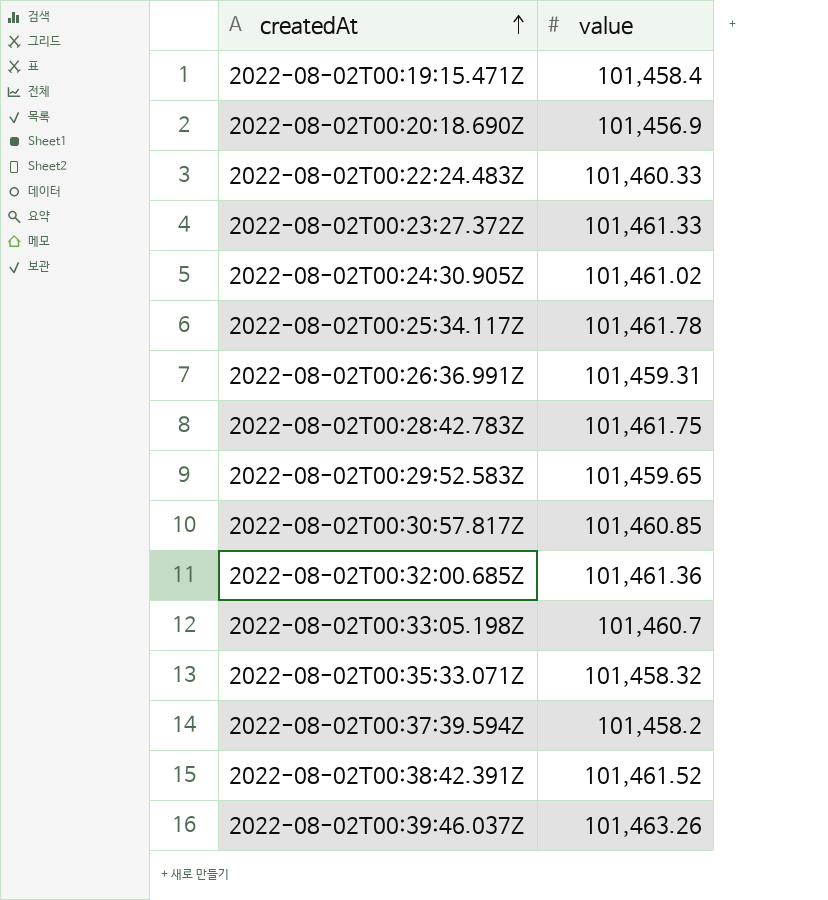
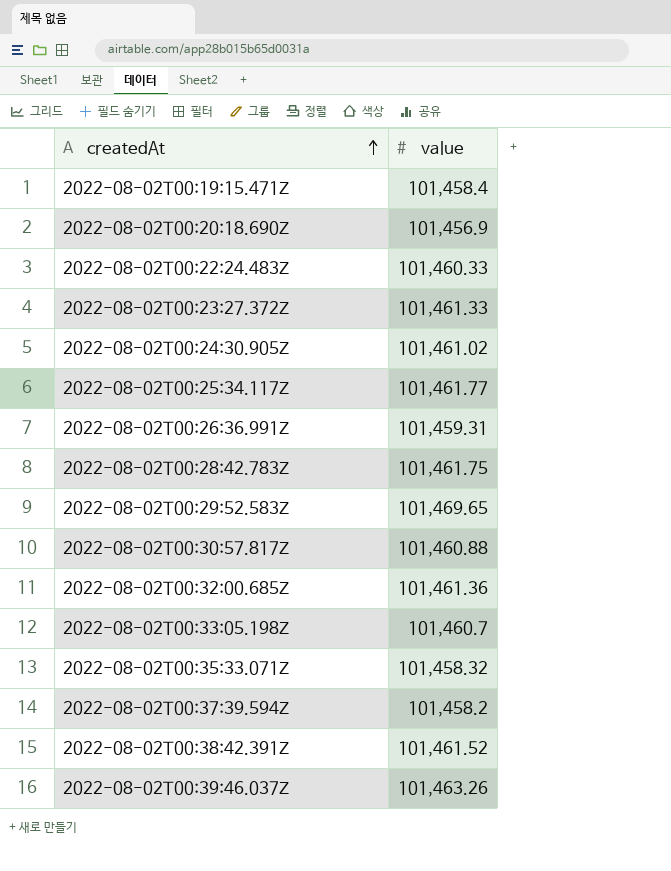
2022-08-02T00:25:34.117Z | value: 101,461.78 -> 101,461.77
2022-08-02T00:29:52.583Z | value: 101,459.65 -> 101,469.65
2022-08-02T00:30:57.817Z | value: 101,460.85 -> 101,460.88

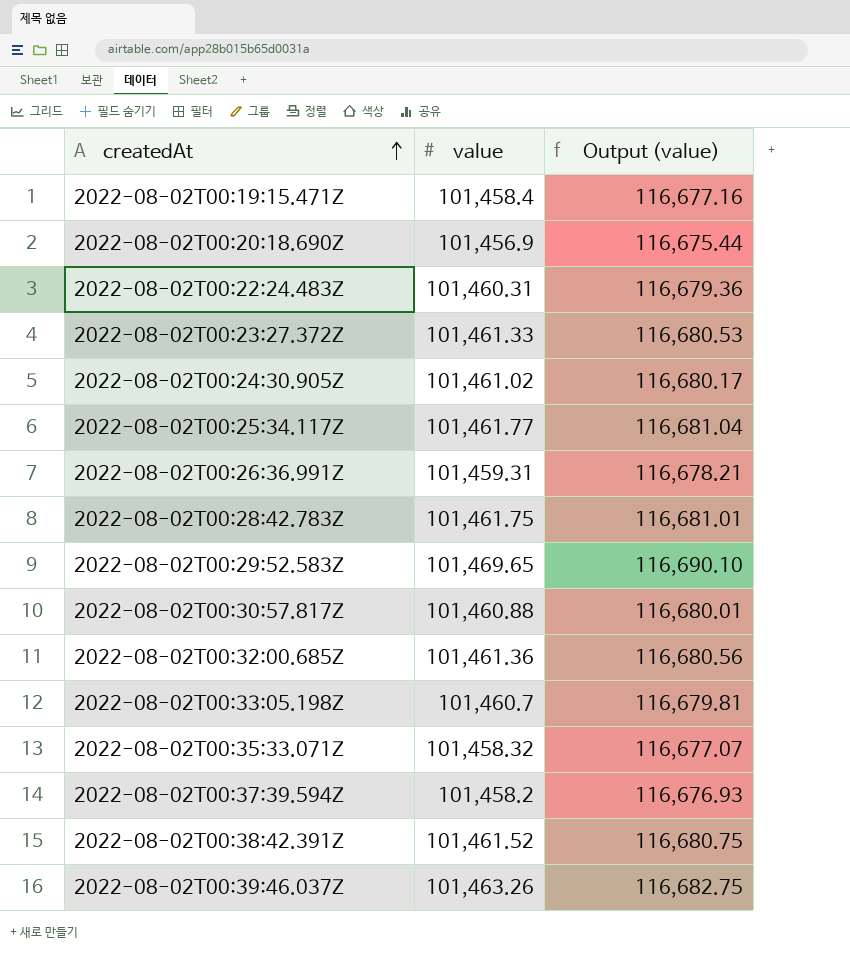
column Output (value) | formula: none -> [value] * 1.15
2022-08-02T00:22:24.483Z | value: 101,460.33 -> 101,460.31

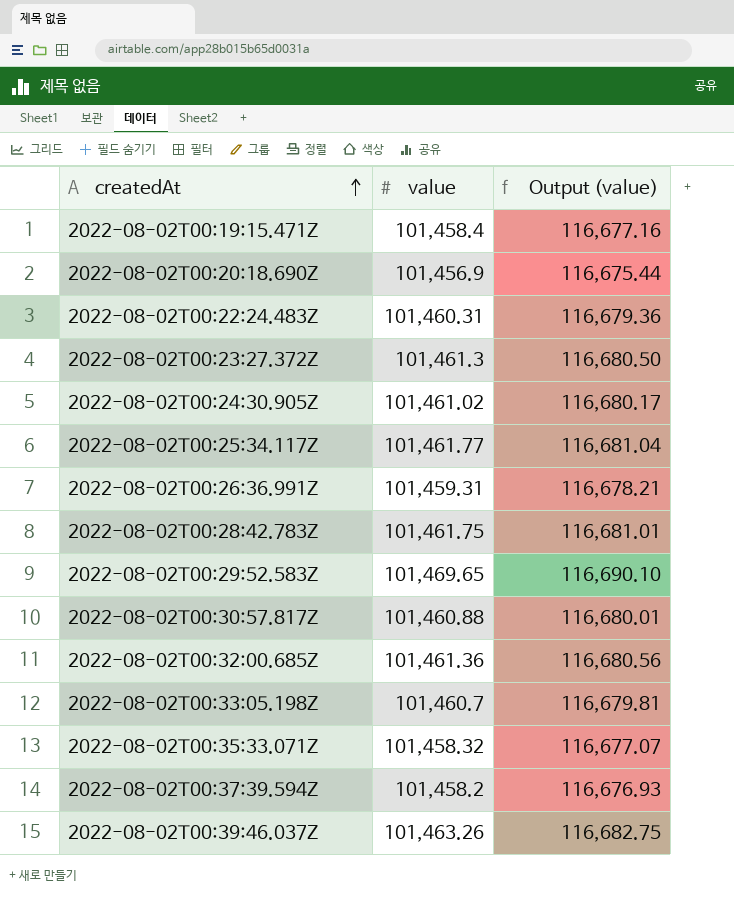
row 2022-08-02T00:38:42.391Z: 101,461.52 | 116,680.75 -> none
2022-08-02T00:23:27.372Z | value: 101,461.33 -> 101,461.3
2022-08-02T00:23:27.372Z | Output (value): 116,680.53 -> 116,680.50

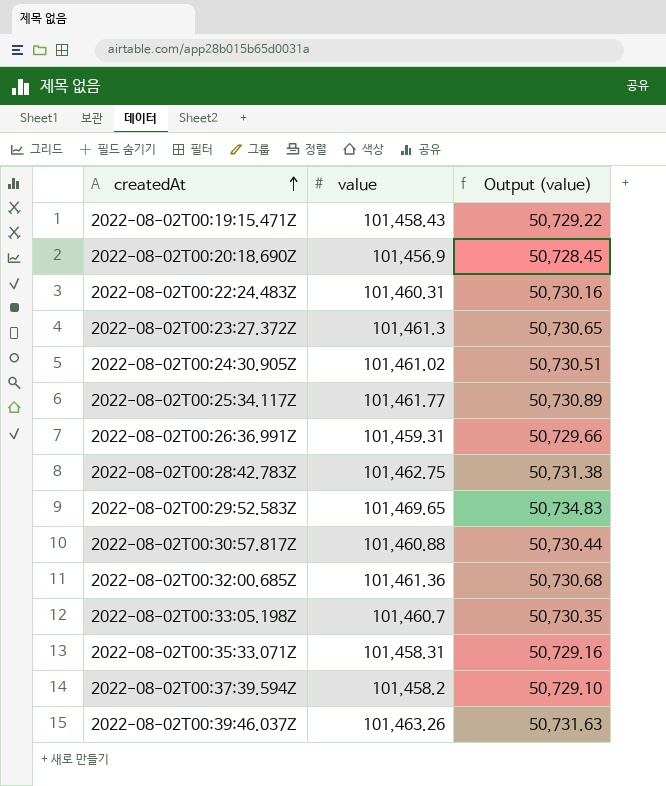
column Output (value) | formula: [value] * 1.15 -> [value] * 0.5
2022-08-02T00:19:15.471Z | value: 101,458.4 -> 101,458.43
2022-08-02T00:28:42.783Z | value: 101,461.75 -> 101,462.75
2022-08-02T00:35:33.071Z | value: 101,458.32 -> 101,458.31

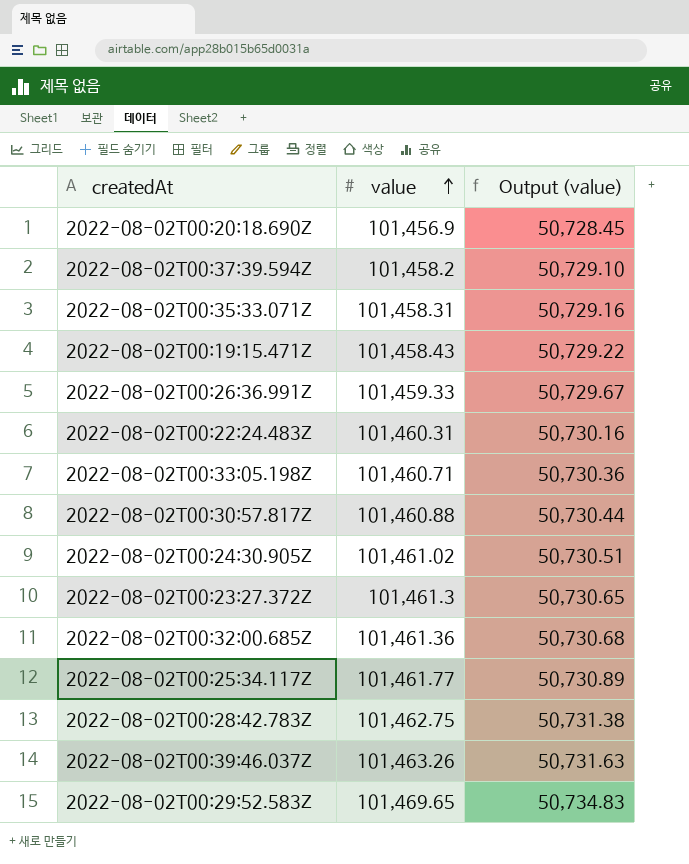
row order: createdAt ascending -> value ascending
2022-08-02T00:26:36.991Z | value: 101,459.31 -> 101,459.33
2022-08-02T00:26:36.991Z | Output (value): 50,729.66 -> 50,729.67
2022-08-02T00:33:05.198Z | value: 101,460.7 -> 101,460.71
2022-08-02T00:33:05.198Z | Output (value): 50,730.35 -> 50,730.36

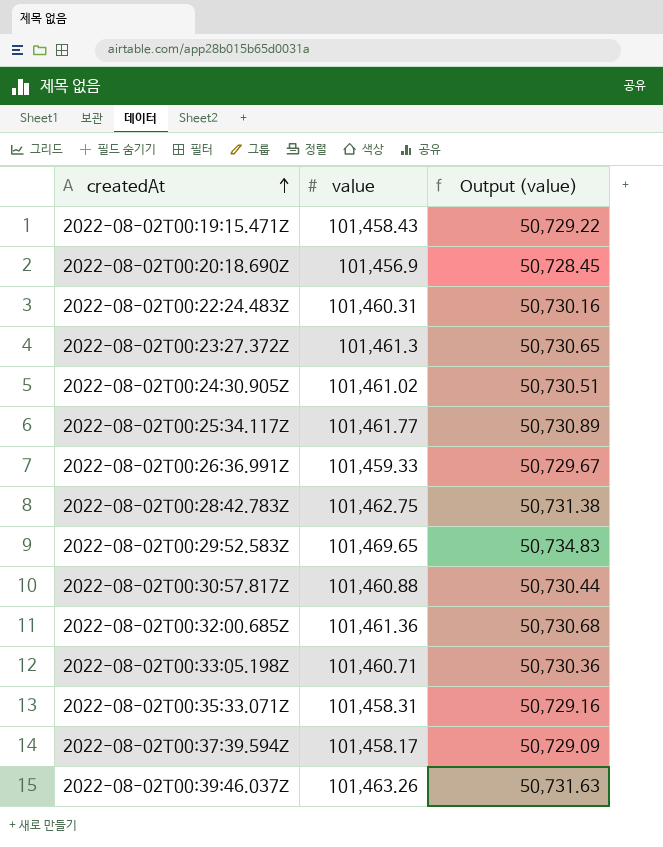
row order: value ascending -> createdAt ascending
2022-08-02T00:37:39.594Z | value: 101,458.2 -> 101,458.17
2022-08-02T00:37:39.594Z | Output (value): 50,729.10 -> 50,729.09

